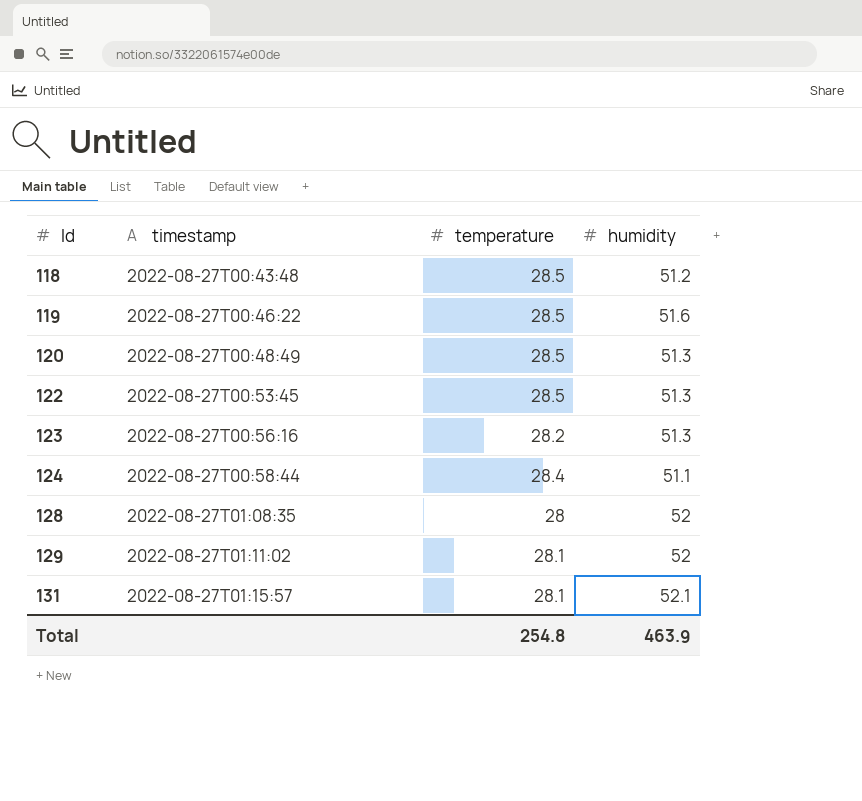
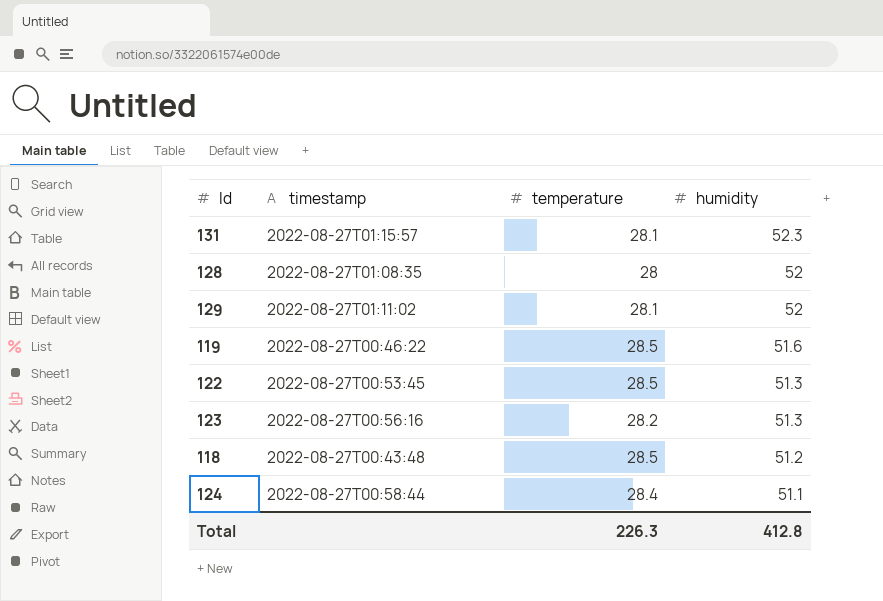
row order: Id ascending -> humidity descending
row 120: 2022-08-27T00:48:49 | 28.5 | 51.3 -> none
131 | humidity: 52.1 -> 52.3
Total | temperature: 254.8 -> 226.3
Total | humidity: 463.9 -> 412.8

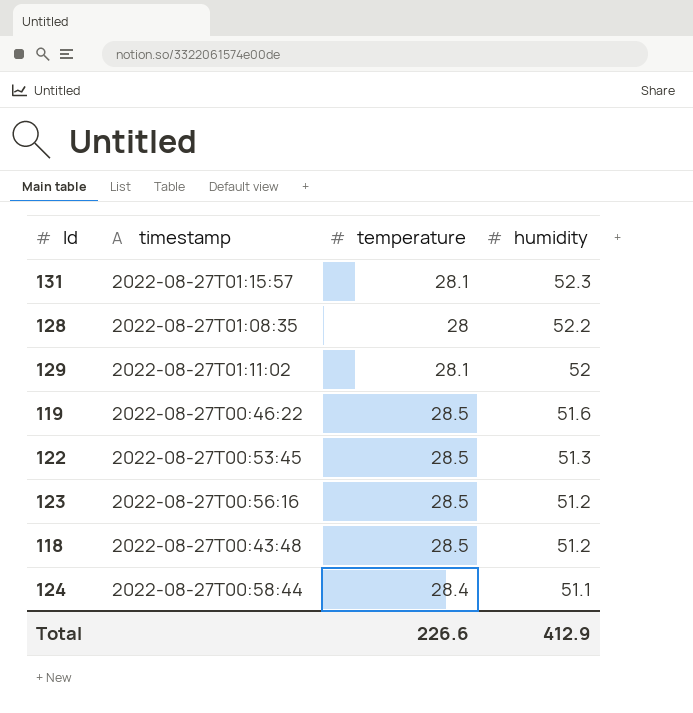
128 | humidity: 52 -> 52.2
123 | temperature: 28.2 -> 28.5
123 | humidity: 51.3 -> 51.2
Total | temperature: 226.3 -> 226.6
Total | humidity: 412.8 -> 412.9

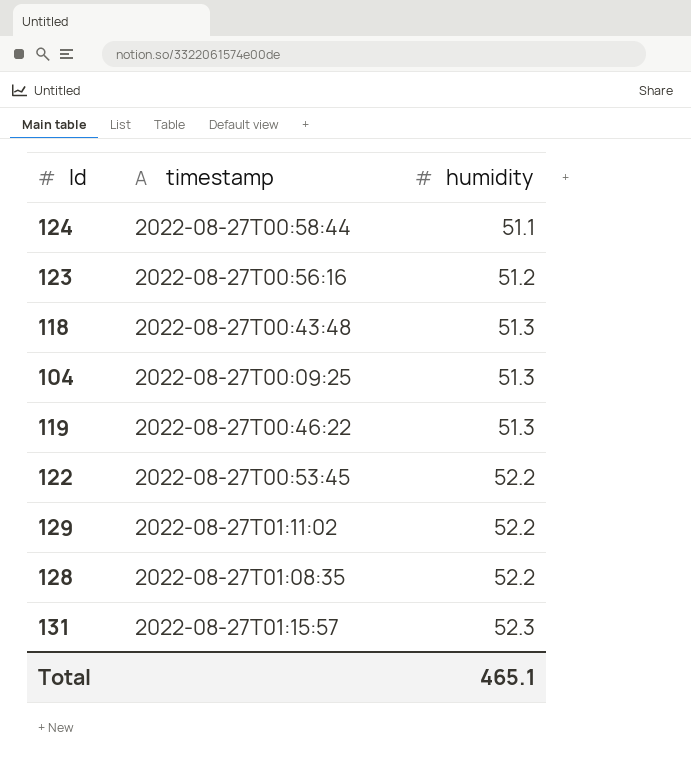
row order: humidity descending -> humidity ascending
column temperature | position: 3 -> none
118 | humidity: 51.2 -> 51.3
row 104: none -> 2022-08-27T00:09:25 | 51.3
119 | humidity: 51.6 -> 51.3
122 | humidity: 51.3 -> 52.2
129 | humidity: 52 -> 52.2
Total | humidity: 412.9 -> 465.1

